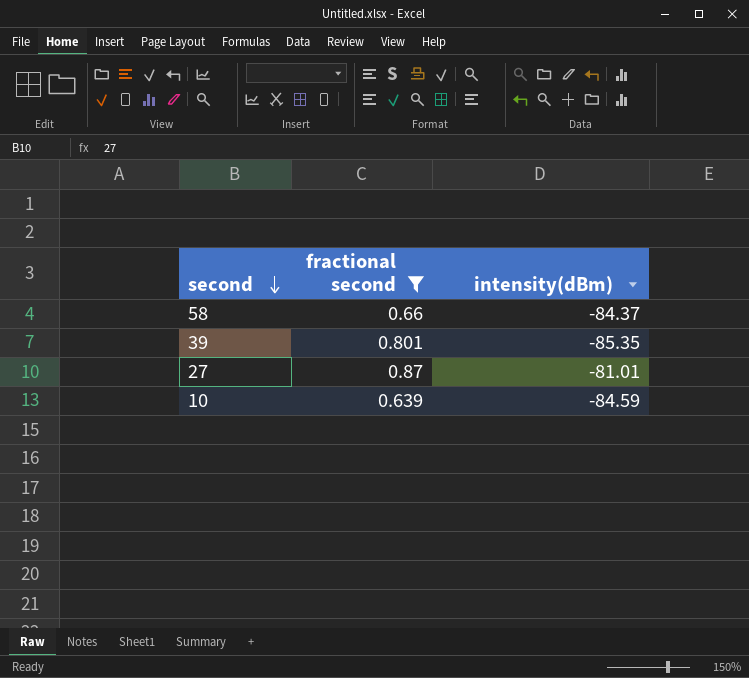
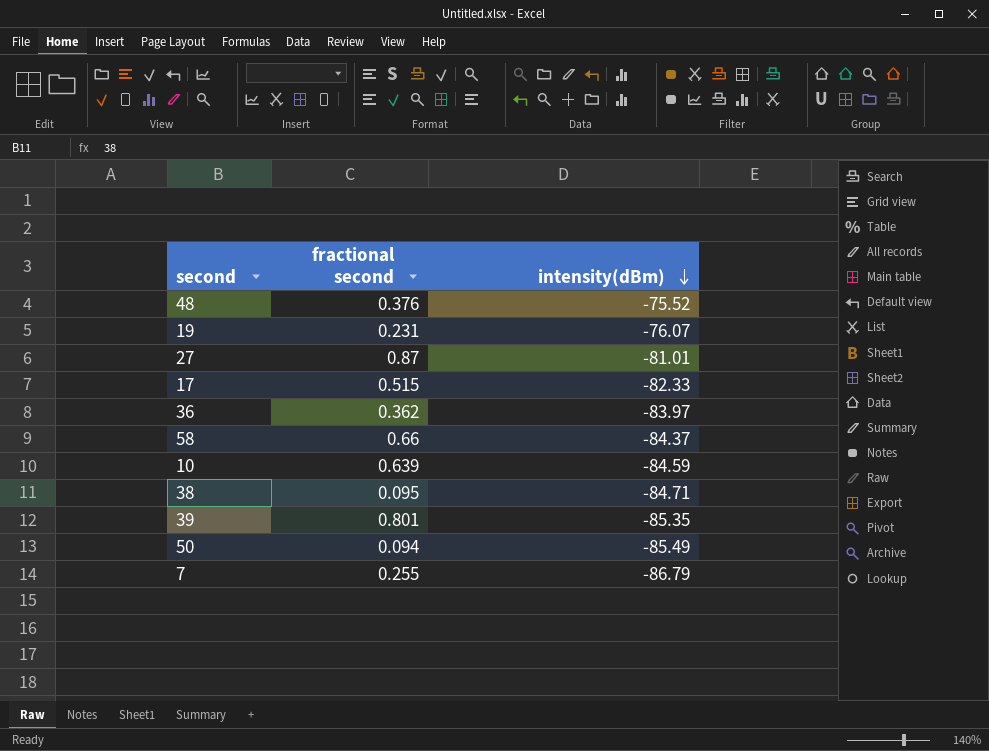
filter: fractional second >= 0.639 -> none
row order: second descending -> intensity(dBm) descending

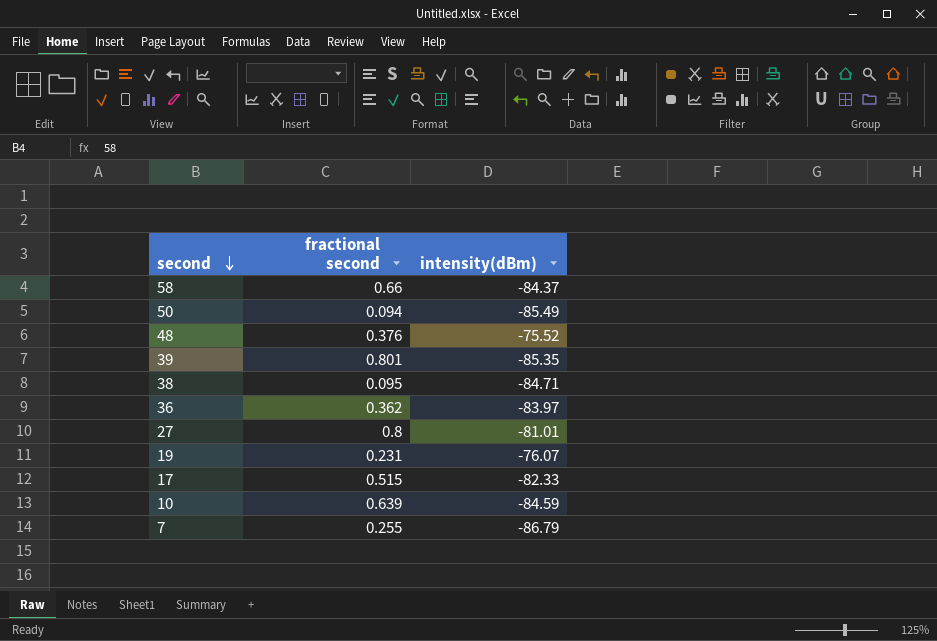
row order: intensity(dBm) descending -> second descending
27 | fractional second: 0.87 -> 0.8

